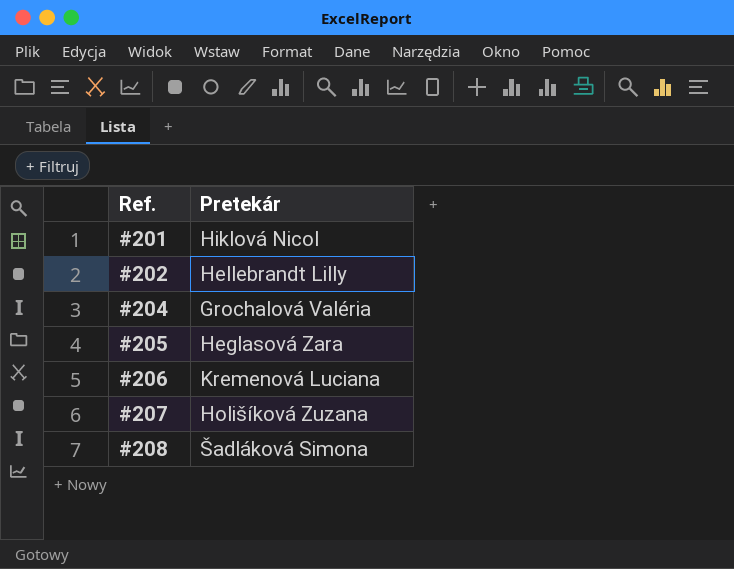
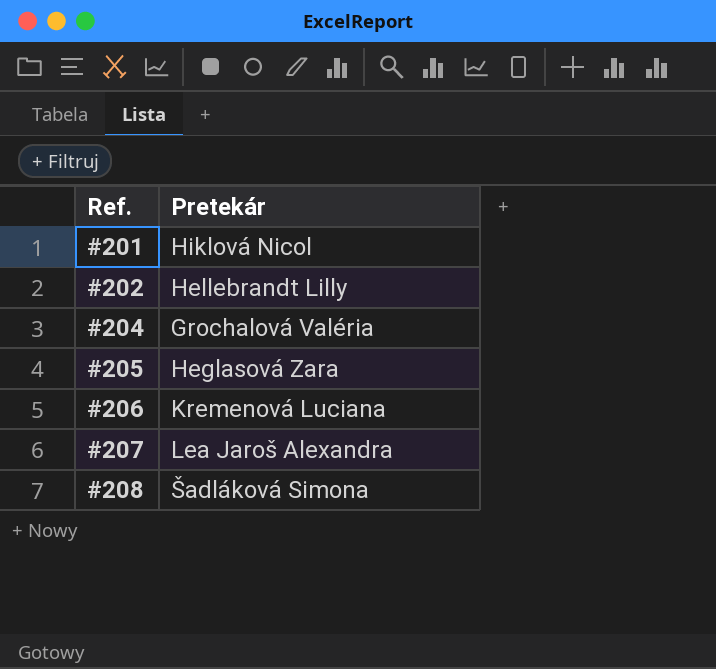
#207 | Pretekár: Holišíková Zuzana -> Lea Jaroš Alexandra

